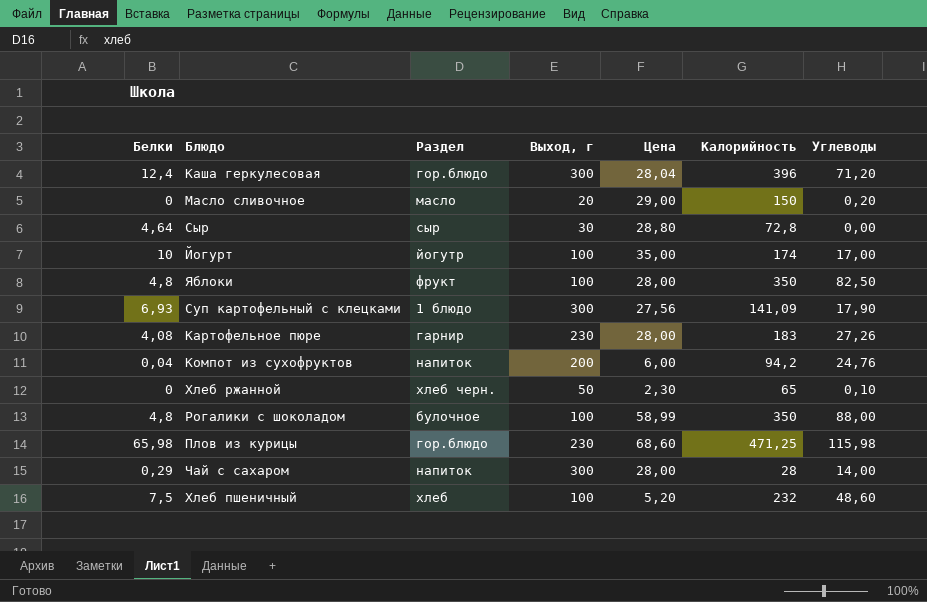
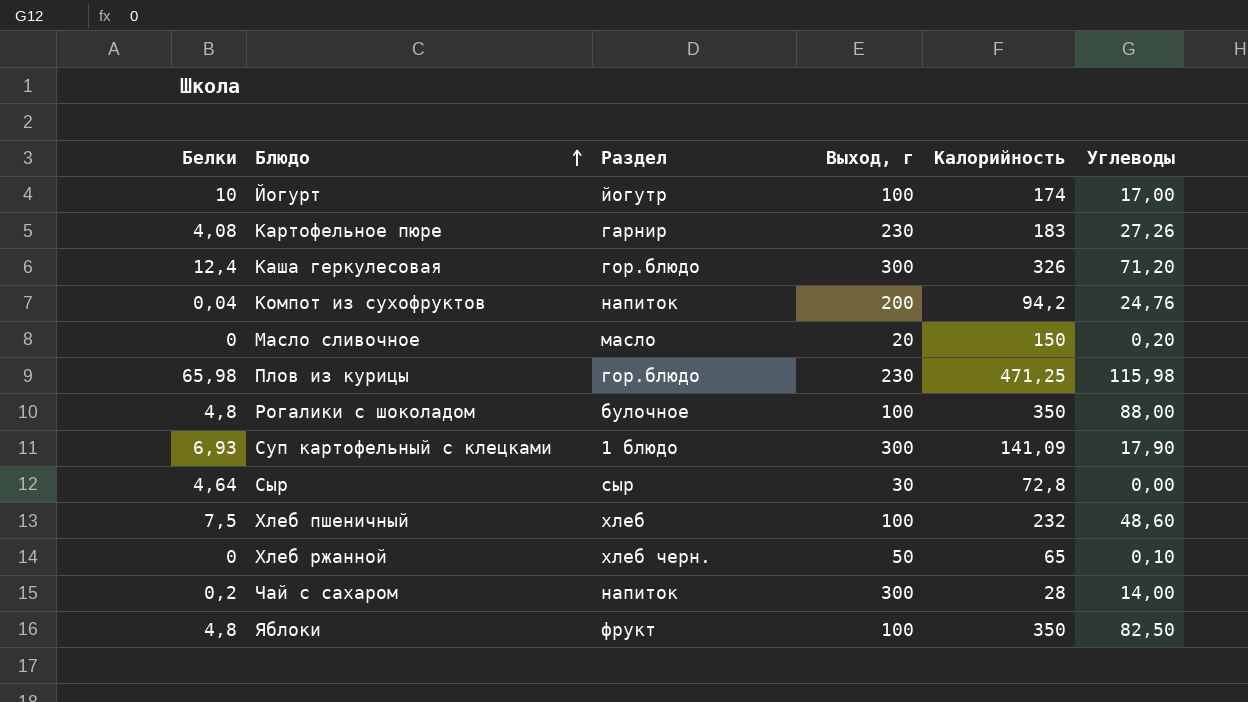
row order: none -> Блюдо ascending
column Цена | position: 5 -> none
Каша геркулесовая | Калорийность: 396 -> 326
Чай с сахаром | Белки: 0,29 -> 0,2

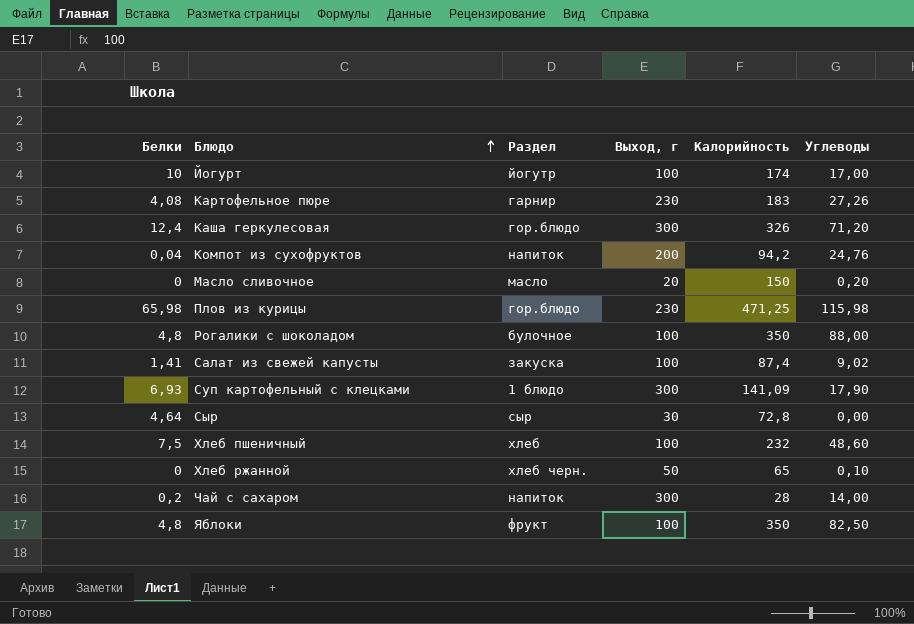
row Салат из свежей капусты: none -> 1,41 | закуска | 100 | 87,4 | 9,02

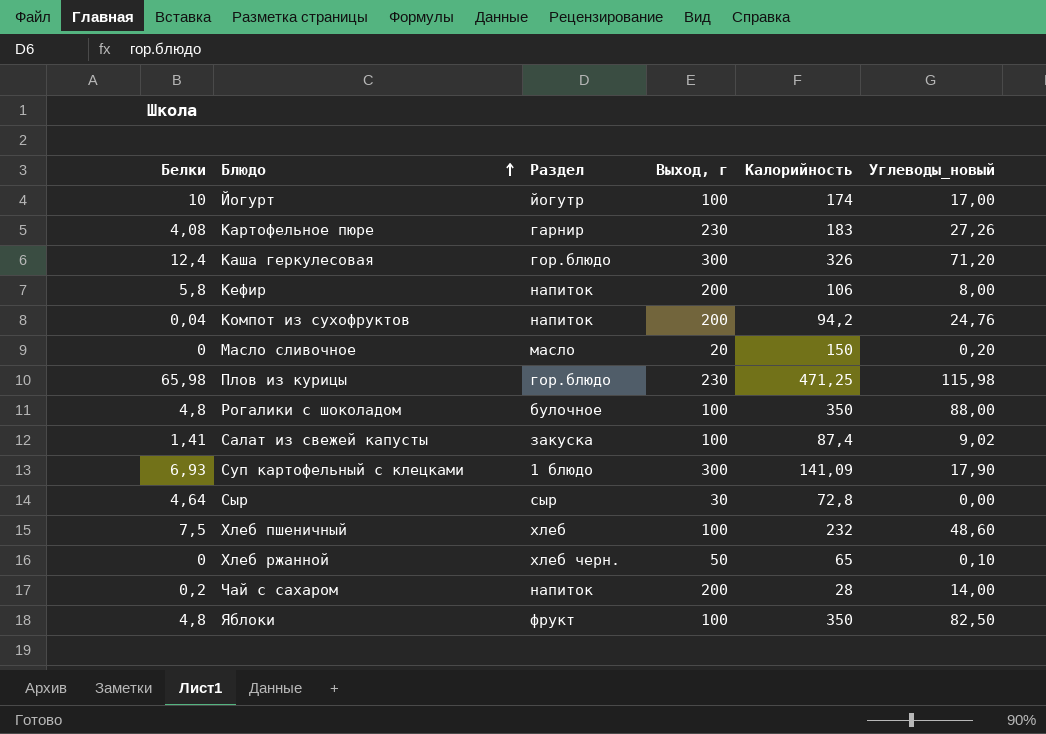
column name: Углеводы -> Углеводы_новый
row Кефир: none -> 5,8 | напиток | 200 | 106 | 8,00
Чай с сахаром | Выход, г: 300 -> 200

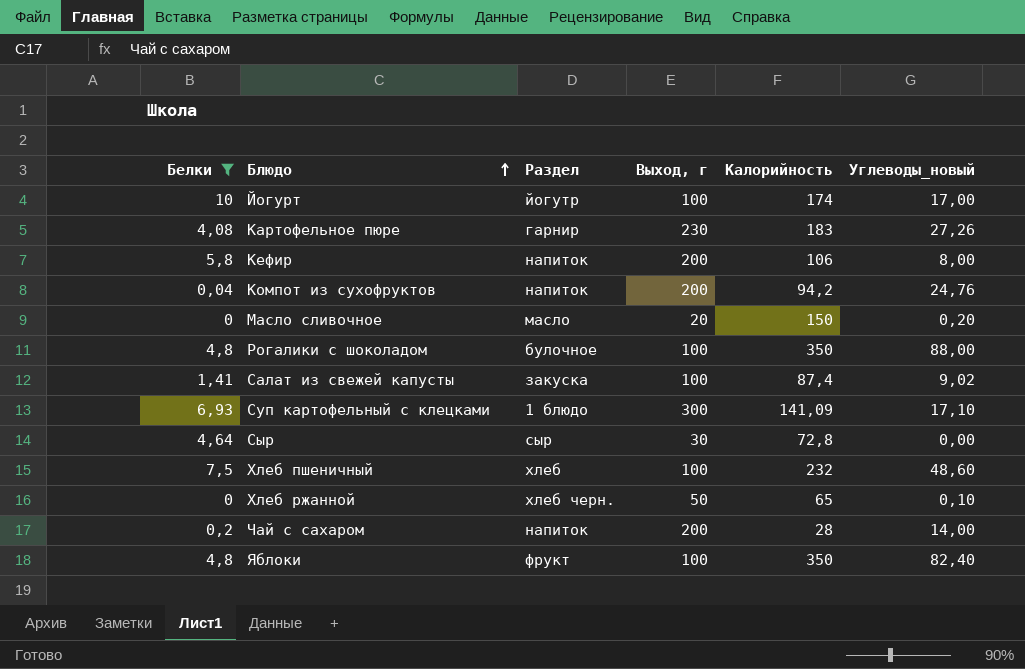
filter: none -> Белки <= 10
Суп картофельный с клецками | Углеводы_новый: 17,90 -> 17,10
Яблоки | Углеводы_новый: 82,50 -> 82,40

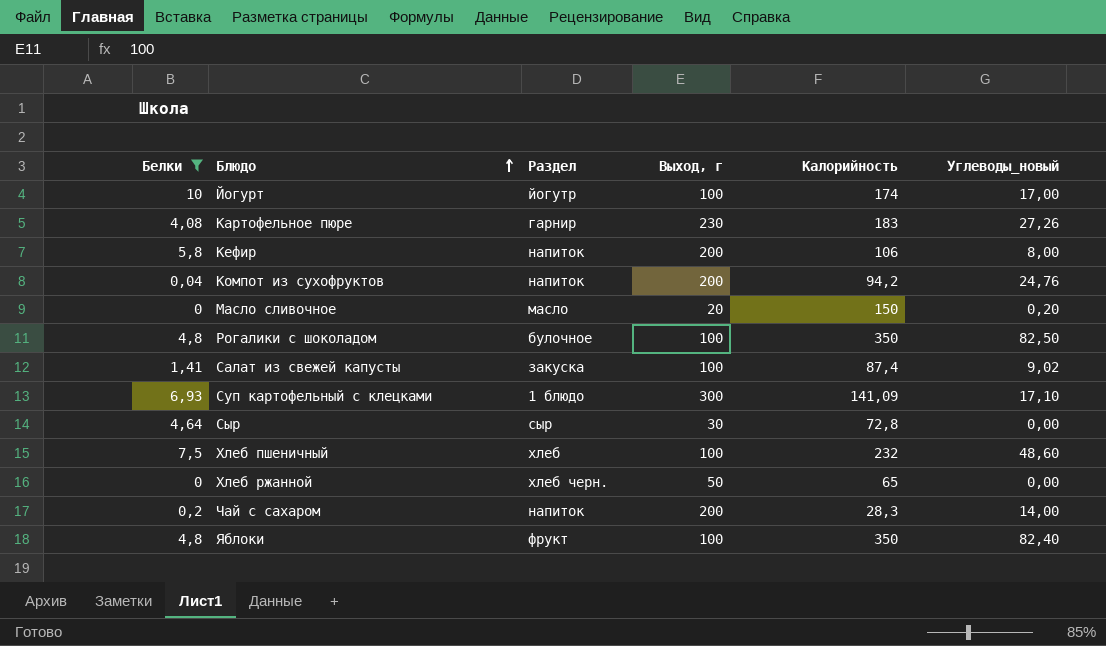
Рогалики с шоколадом | Углеводы_новый: 88,00 -> 82,50
Хлеб ржанной | Углеводы_новый: 0,10 -> 0,00
Чай с сахаром | Калорийность: 28 -> 28,3

